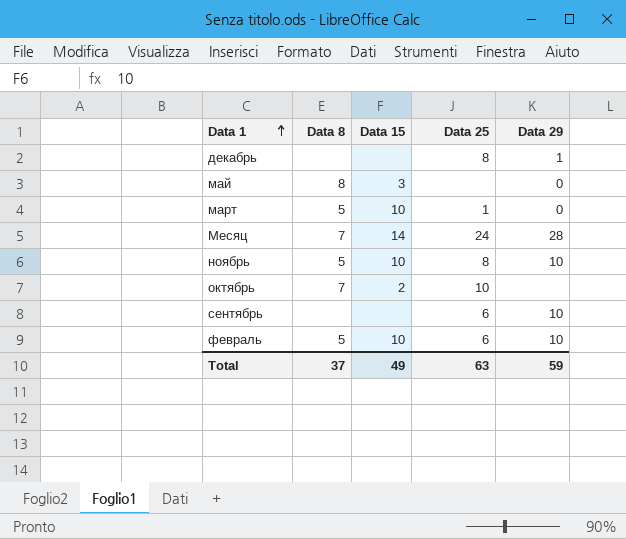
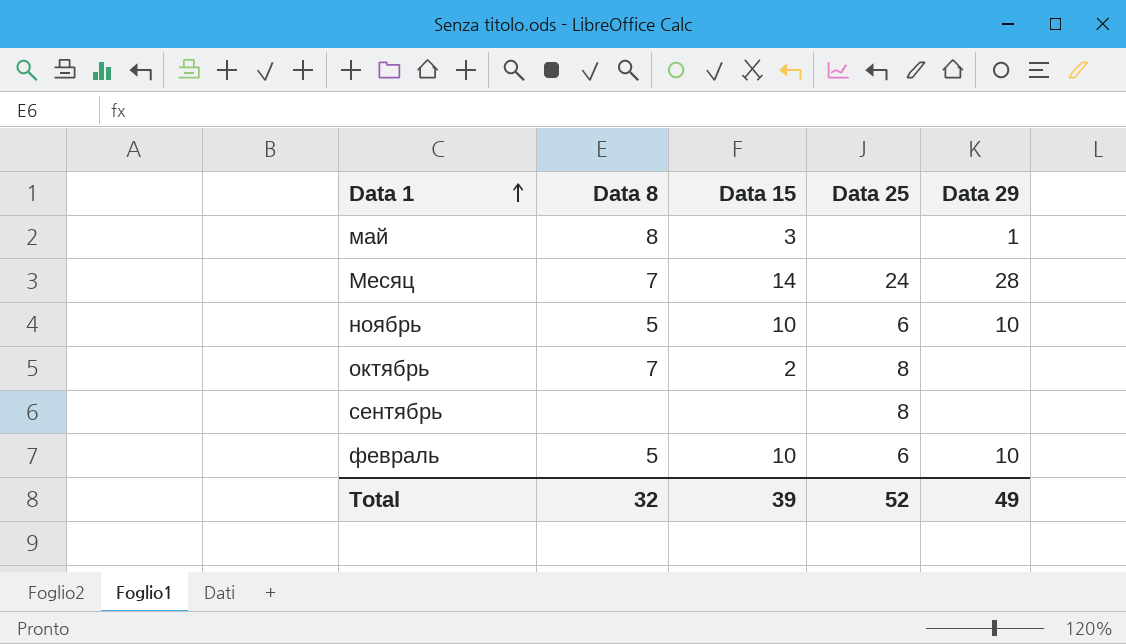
row декабрь: none | none | 8 | 1 -> none
row март: 5 | 10 | 1 | 0 -> none
май | Data 29: 0 -> 1
ноябрь | Data 25: 8 -> 6
октябрь | Data 25: 10 -> 8
сентябрь | Data 25: 6 -> 8
сентябрь | Data 29: 10 -> none
Total | Data 8: 37 -> 32
Total | Data 15: 49 -> 39
Total | Data 25: 63 -> 52
Total | Data 29: 59 -> 49

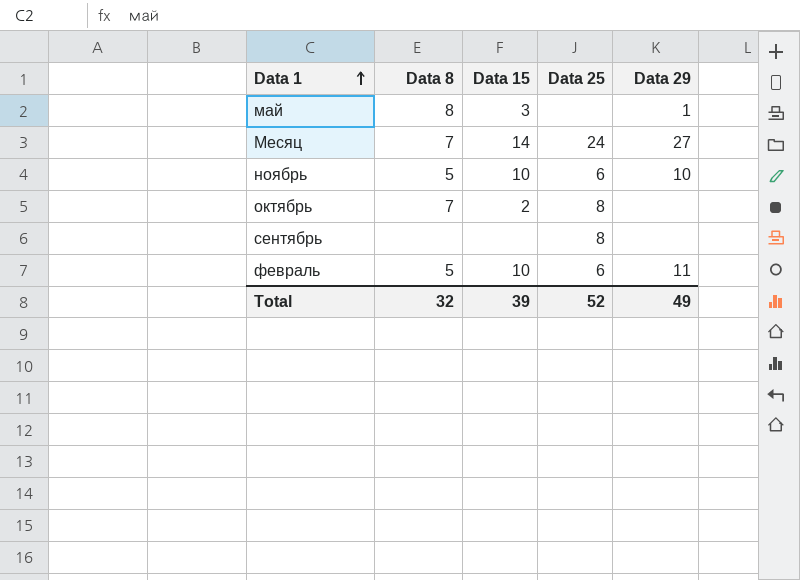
Месяц | Data 29: 28 -> 27
февраль | Data 29: 10 -> 11

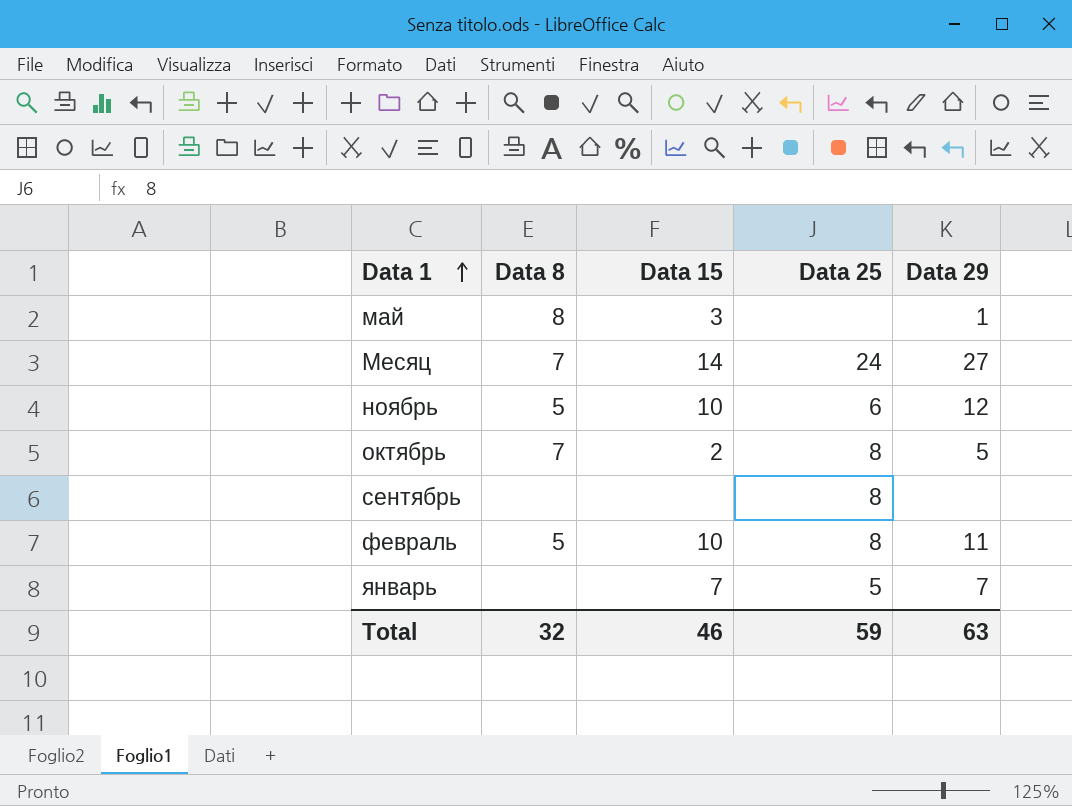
ноябрь | Data 29: 10 -> 12
октябрь | Data 29: none -> 5
февраль | Data 25: 6 -> 8
row январь: none -> none | 7 | 5 | 7
Total | Data 15: 39 -> 46
Total | Data 25: 52 -> 59
Total | Data 29: 49 -> 63

